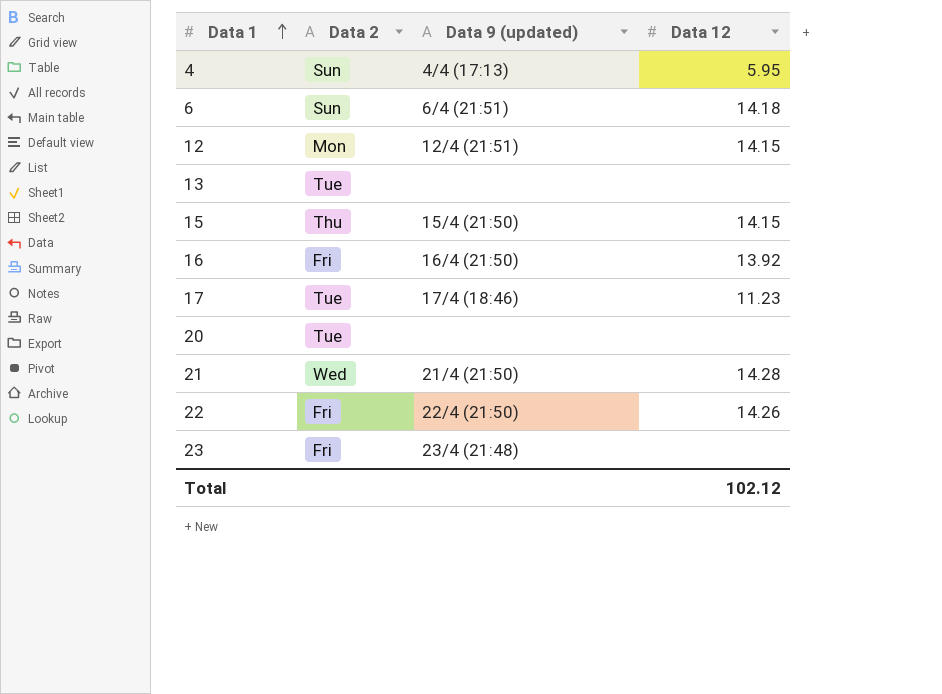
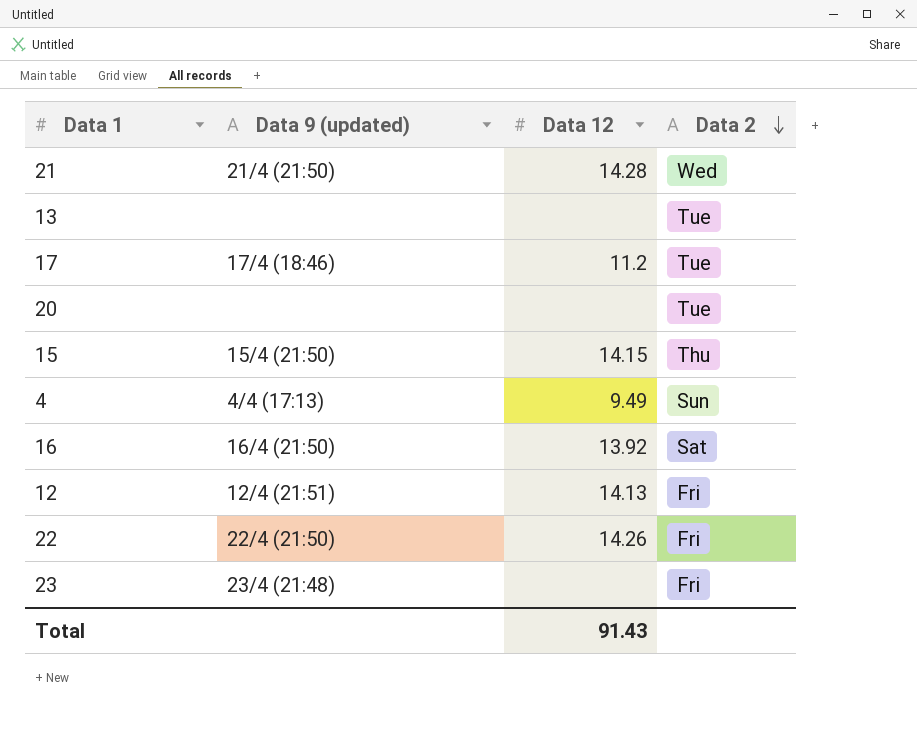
row order: Data 1 ascending -> Data 2 descending
column Data 2 | position: 2 -> 4
row 6: Sun | 6/4 (21:51) | 14.18 -> none
17 | Data 12: 11.23 -> 11.2
4 | Data 12: 5.95 -> 9.49
16 | Data 2: Fri -> Sat
12 | Data 12: 14.15 -> 14.13
12 | Data 2: Mon -> Fri
Total | Data 12: 102.12 -> 91.43

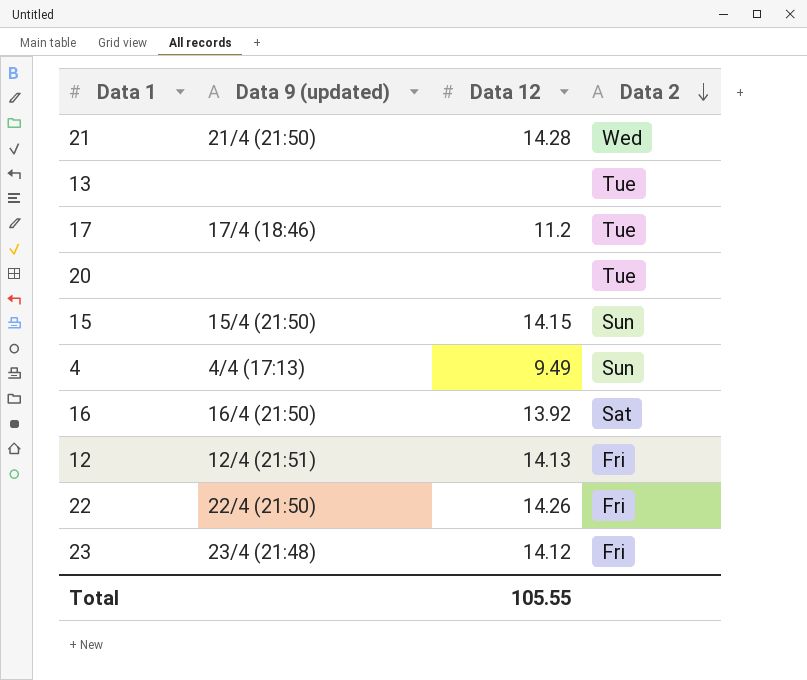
15 | Data 2: Thu -> Sun
23 | Data 12: none -> 14.12
Total | Data 12: 91.43 -> 105.55

